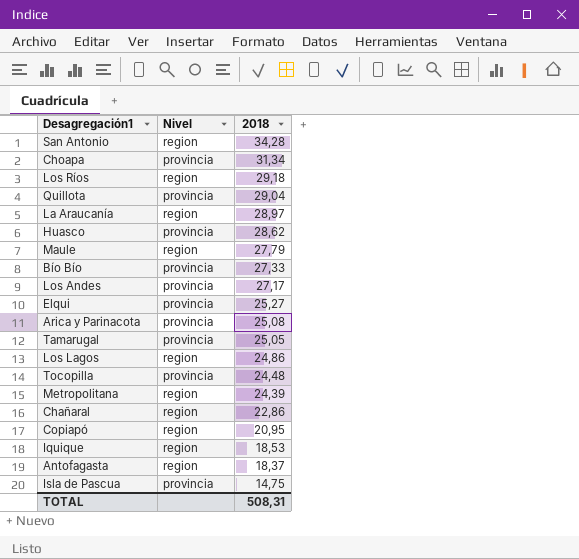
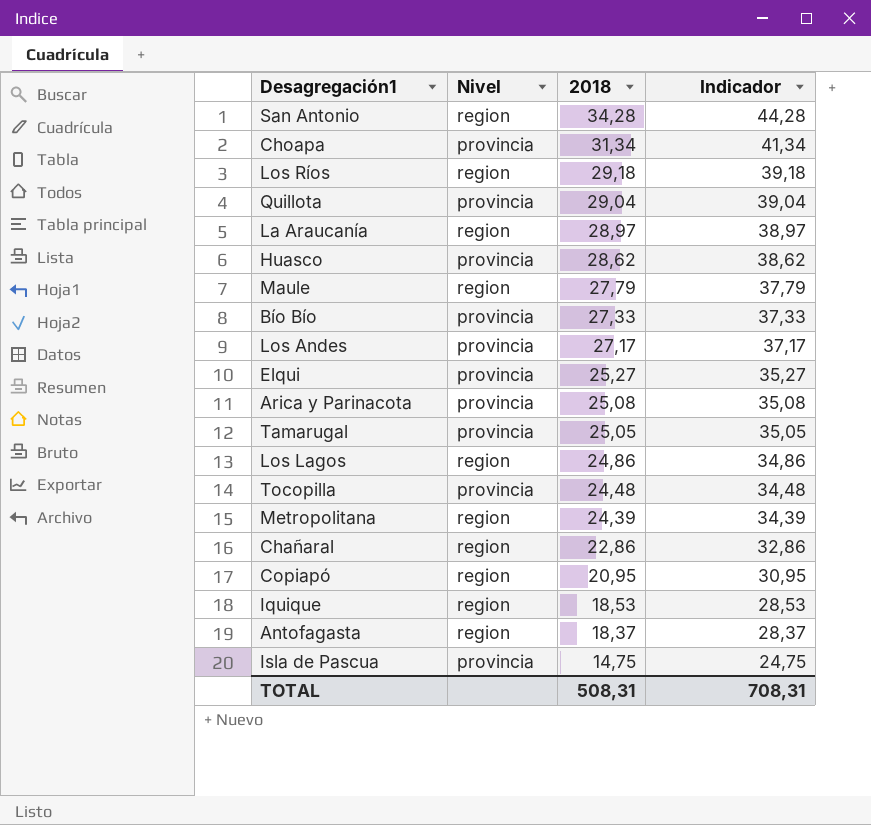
column Indicador | formula: none -> [2018] + 10

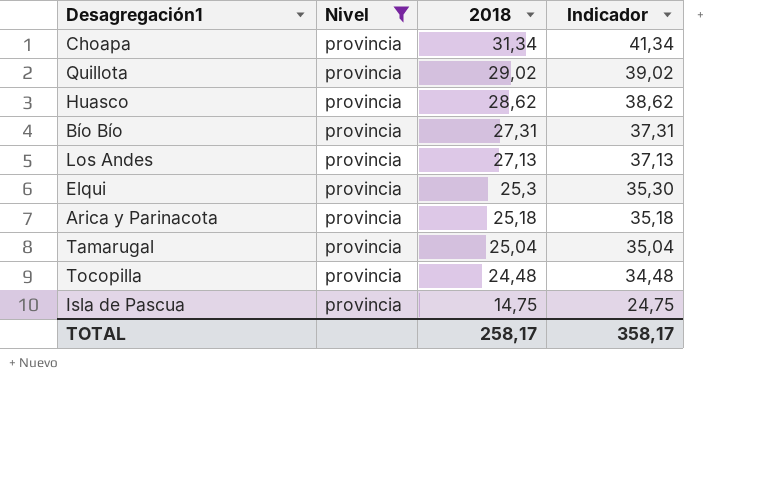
filter: none -> Nivel = provincia
Quillota | 2018: 29,04 -> 29,02
Quillota | Indicador: 39,04 -> 39,02
Bío Bío | 2018: 27,33 -> 27,31
Bío Bío | Indicador: 37,33 -> 37,31
Los Andes | 2018: 27,17 -> 27,13
Los Andes | Indicador: 37,17 -> 37,13
Elqui | 2018: 25,27 -> 25,3
Elqui | Indicador: 35,27 -> 35,30
Arica y Parinacota | 2018: 25,08 -> 25,18
Arica y Parinacota | Indicador: 35,08 -> 35,18
Tamarugal | 2018: 25,05 -> 25,04
Tamarugal | Indicador: 35,05 -> 35,04
TOTAL | 2018: 508,31 -> 258,17
TOTAL | Indicador: 708,31 -> 358,17

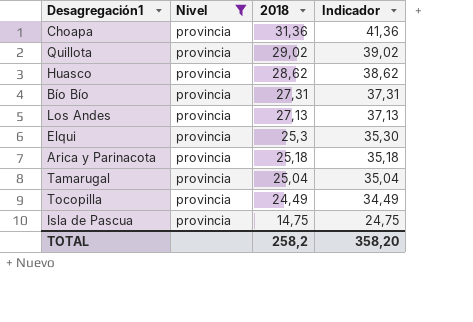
Choapa | 2018: 31,34 -> 31,36
Choapa | Indicador: 41,34 -> 41,36
Tocopilla | 2018: 24,48 -> 24,49
Tocopilla | Indicador: 34,48 -> 34,49
TOTAL | 2018: 258,17 -> 258,2
TOTAL | Indicador: 358,17 -> 358,20

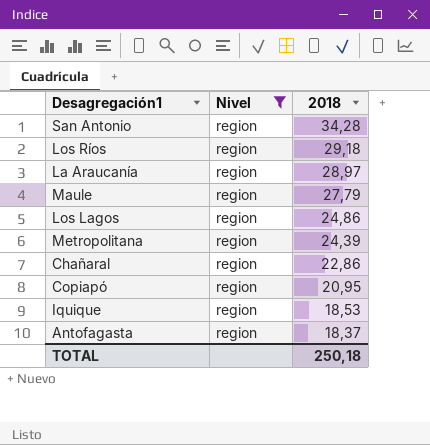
filter: Nivel = provincia -> Nivel = region
column Indicador | formula: [2018] + 10 -> none
TOTAL | 2018: 258,2 -> 250,18

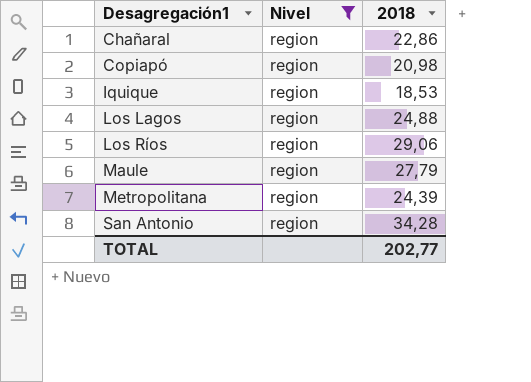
row order: 2018 descending -> Desagregación1 ascending
row La Araucanía: region | 28,97 -> none
row Antofagasta: region | 18,37 -> none
Copiapó | 2018: 20,95 -> 20,98
Los Lagos | 2018: 24,86 -> 24,88
Los Ríos | 2018: 29,18 -> 29,06
TOTAL | 2018: 250,18 -> 202,77

